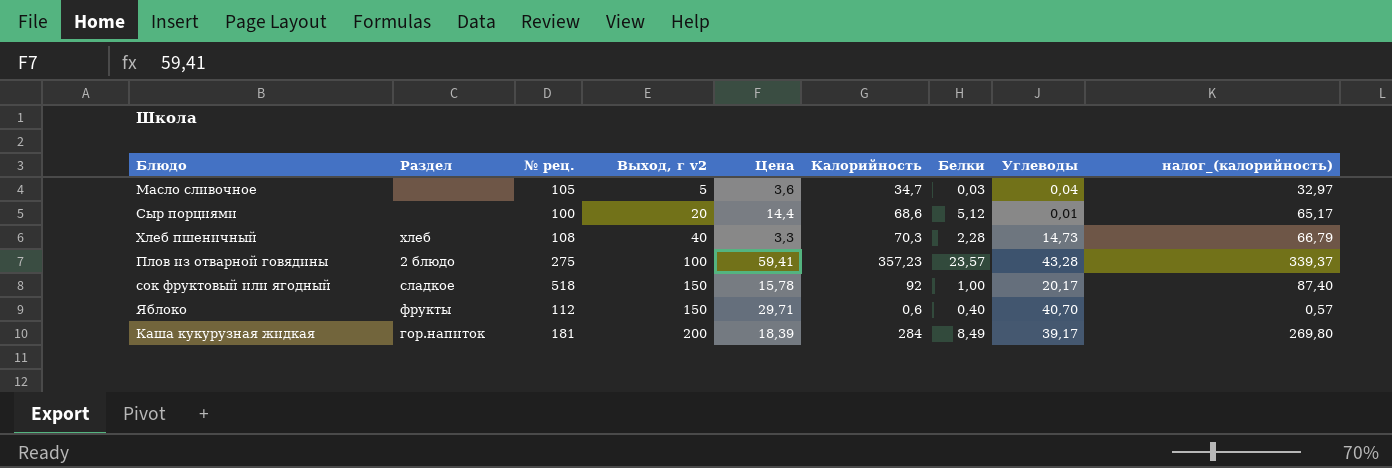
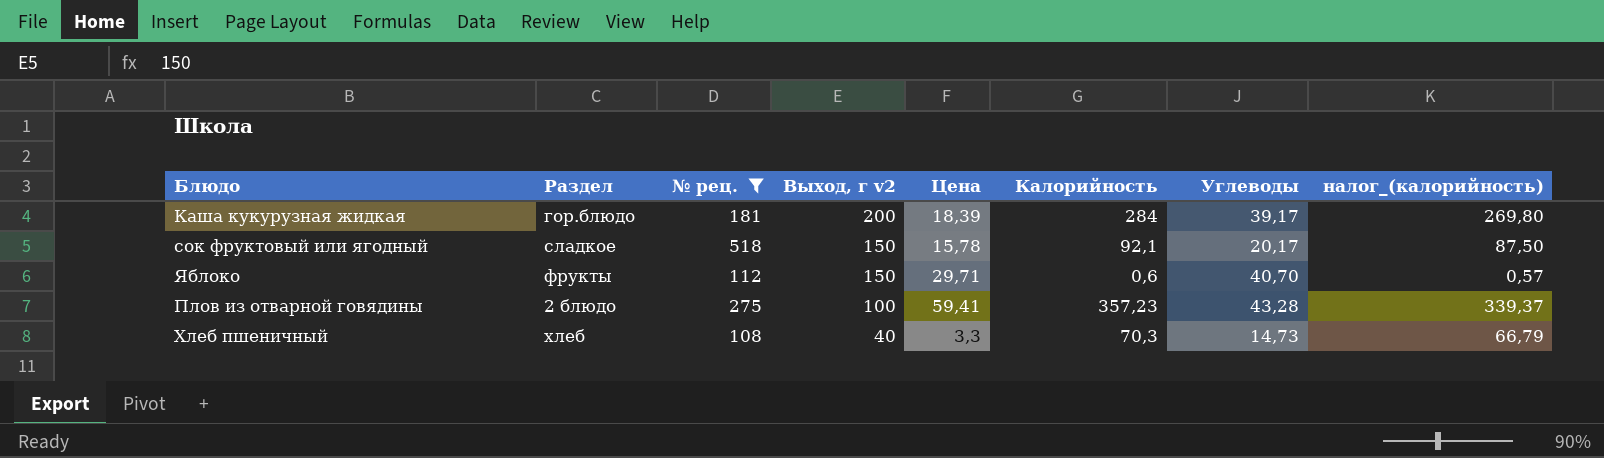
filter: none -> № рец. >= 108
row order: Выход, г v2 ascending -> Выход, г v2 descending
column Белки | position: 7 -> none
Каша кукурузная жидкая | Раздел: гор.напиток -> гор.блюдо
сок фруктовый или ягодный | Калорийность: 92 -> 92,1
сок фруктовый или ягодный | налог_(калорийность): 87,40 -> 87,50

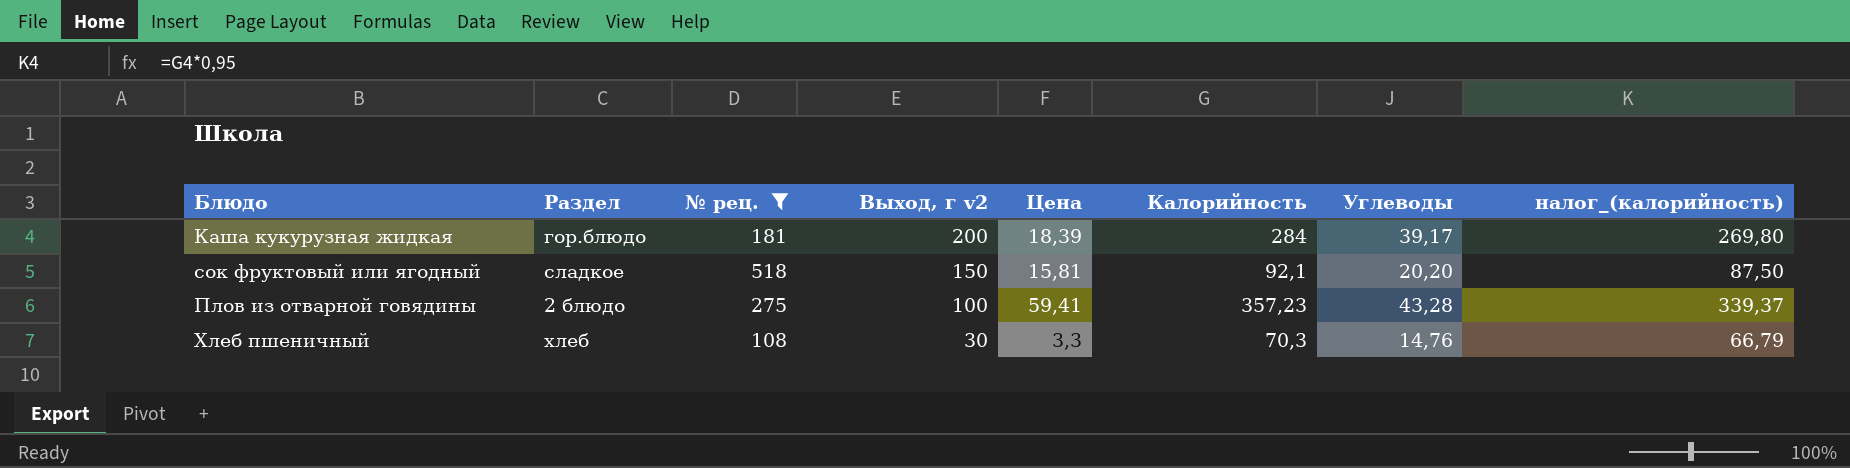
row Яблоко: фрукты | 112 | 150 | 29,71 | 0,6 | 40,70 | 0,57 -> none
сок фруктовый или ягодный | Цена: 15,78 -> 15,81
сок фруктовый или ягодный | Углеводы: 20,17 -> 20,20
Хлеб пшеничный | Выход, г v2: 40 -> 30
Хлеб пшеничный | Углеводы: 14,73 -> 14,76

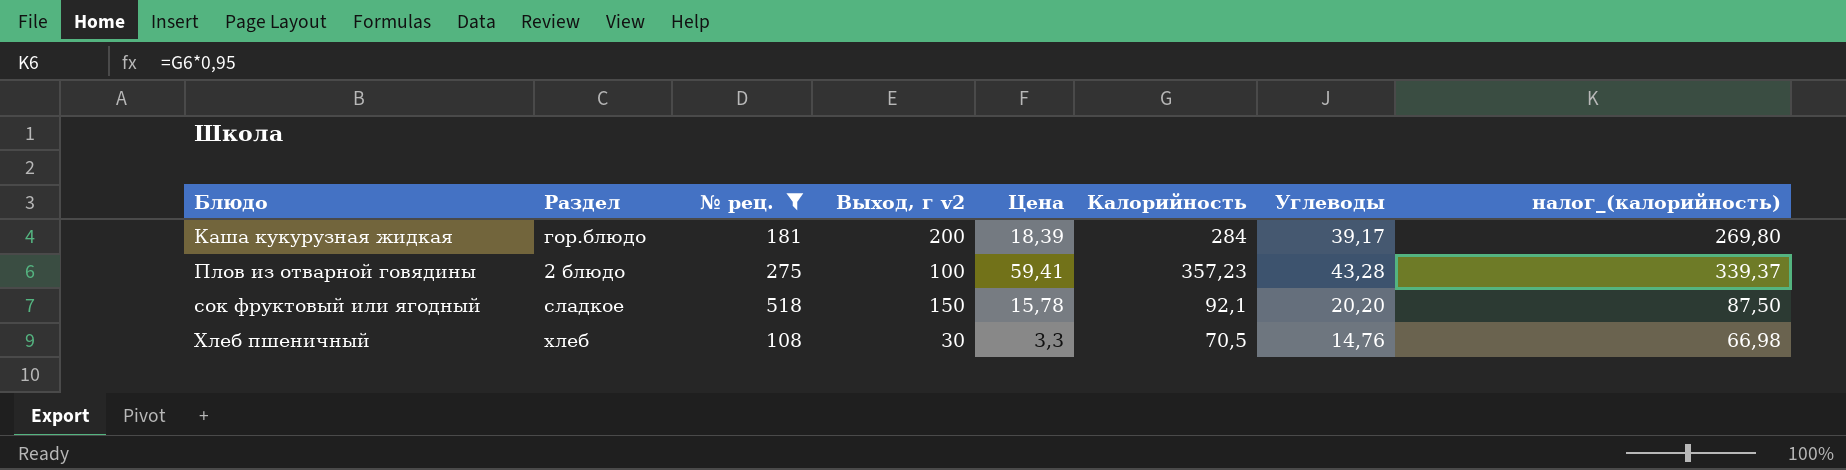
row order: Выход, г v2 descending -> Блюдо ascending
сок фруктовый или ягодный | Цена: 15,81 -> 15,78
Хлеб пшеничный | Калорийность: 70,3 -> 70,5
Хлеб пшеничный | налог_(калорийность): 66,79 -> 66,98

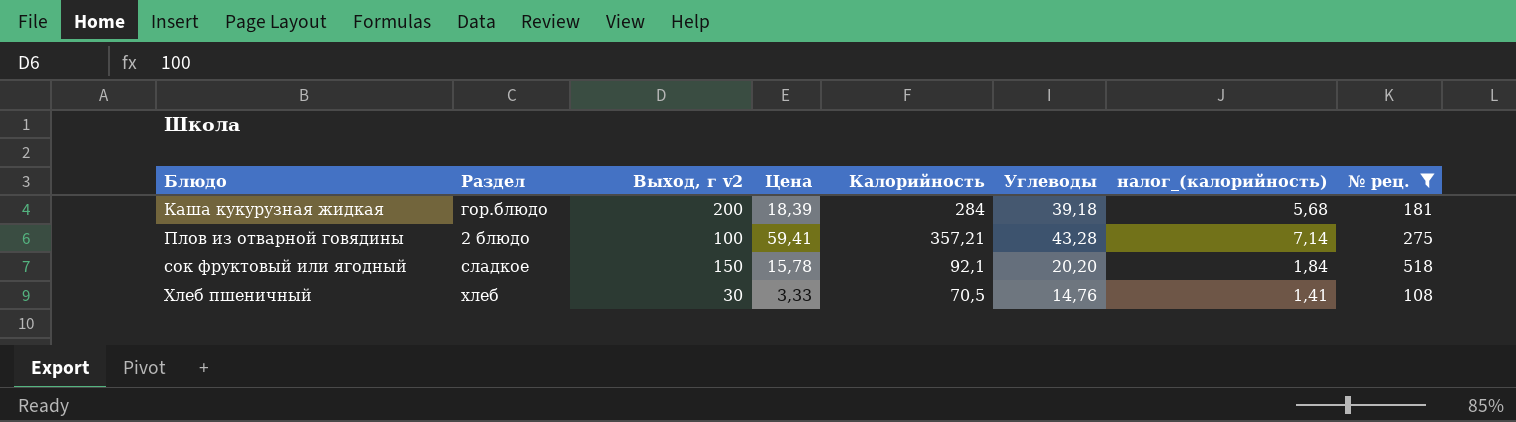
column налог_(калорийность) | formula: [Калорийность] * 0,95 -> [Калорийность] * 0,02
column № рец. | position: 3 -> 8
Каша кукурузная жидкая | Углеводы: 39,17 -> 39,18
Плов из отварной говядины | Калорийность: 357,23 -> 357,21
Хлеб пшеничный | Цена: 3,3 -> 3,33

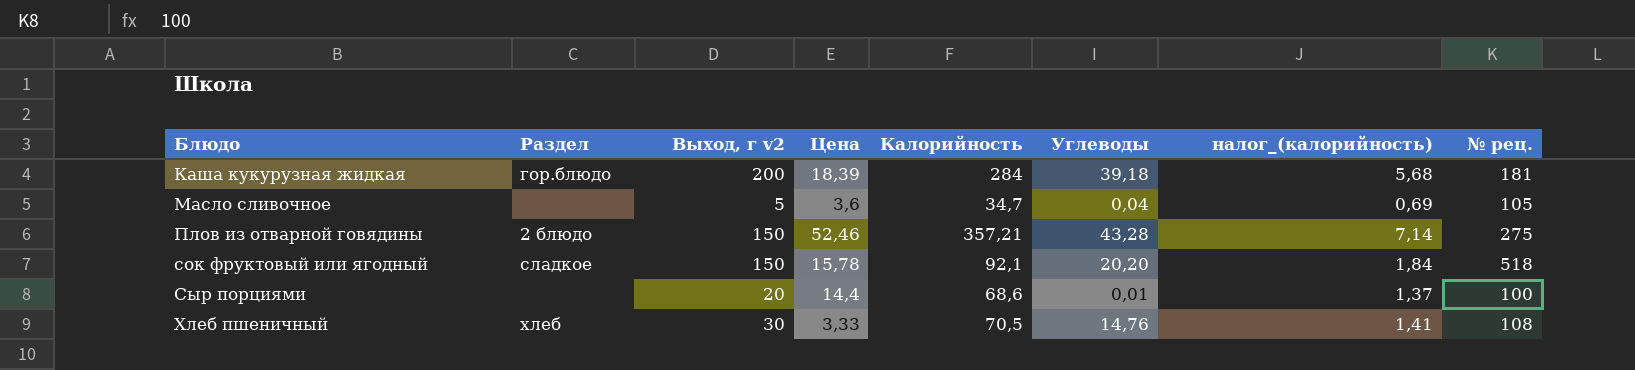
filter: № рец. >= 108 -> none
Плов из отварной говядины | Выход, г v2: 100 -> 150
Плов из отварной говядины | Цена: 59,41 -> 52,46

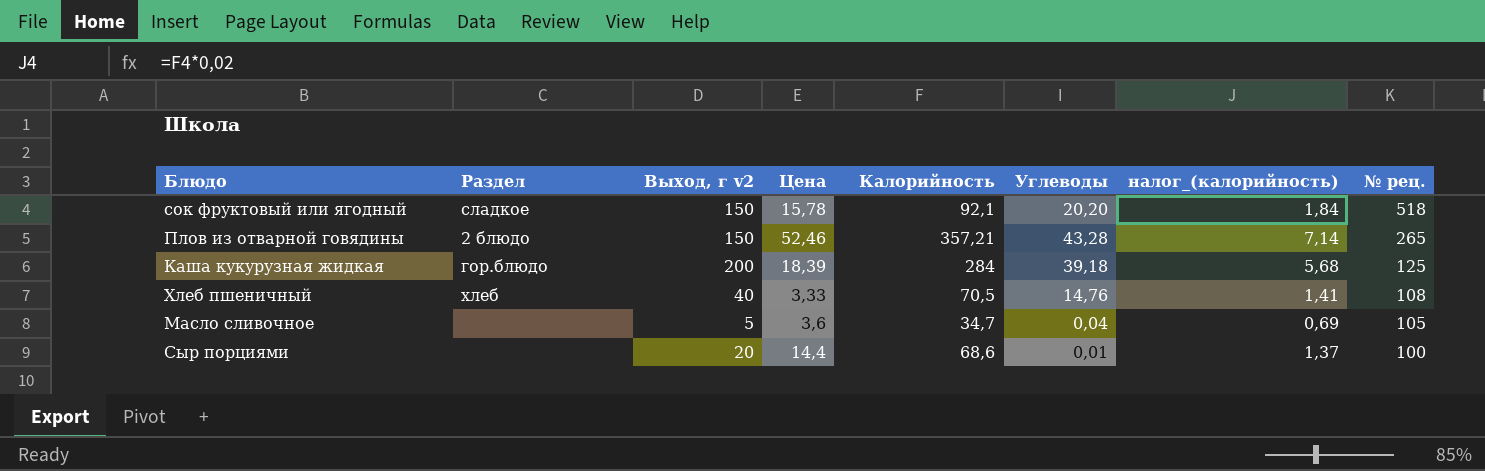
row order: Блюдо ascending -> № рец. descending
Плов из отварной говядины | № рец.: 275 -> 265
Каша кукурузная жидкая | № рец.: 181 -> 125
Хлеб пшеничный | Выход, г v2: 30 -> 40

